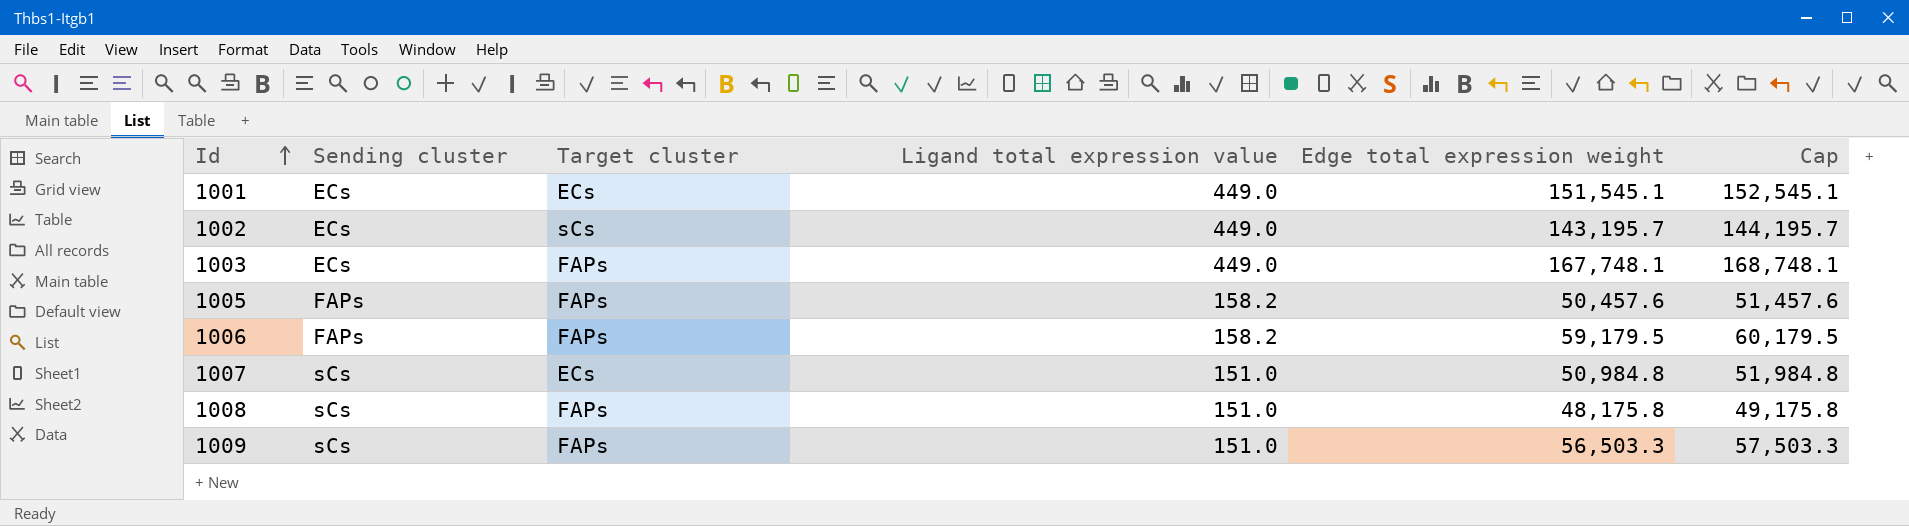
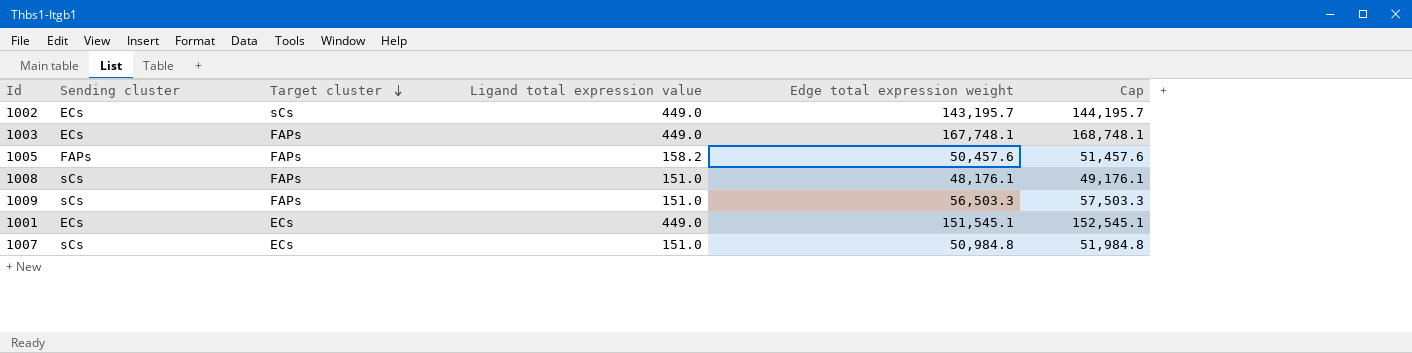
row order: Id ascending -> Target cluster descending
row 1006: FAPs | FAPs | 158.2 | 59,179.5 | 60,179.5 -> none
1008 | Edge total expression weight: 48,175.8 -> 48,176.1
1008 | Cap: 49,175.8 -> 49,176.1

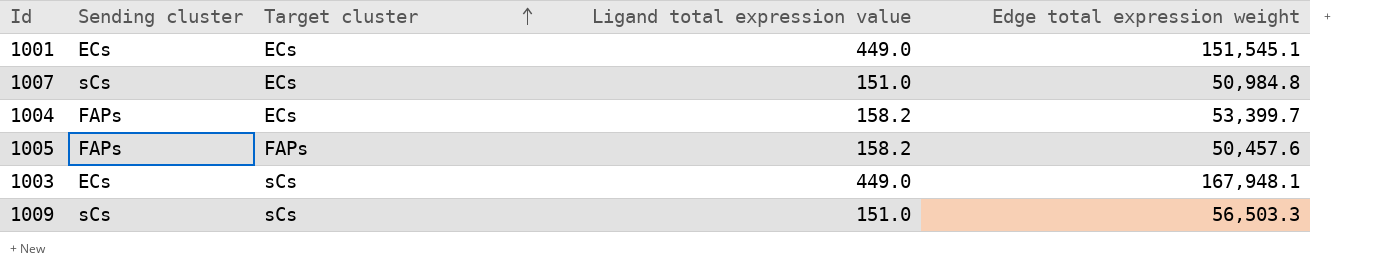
row order: Target cluster descending -> Target cluster ascending
column Cap | formula: [Edge total expression weight] + 1000 -> none
row 1002: ECs | sCs | 449.0 | 143,195.7 | 144,195.7 -> none
row 1008: sCs | FAPs | 151.0 | 48,176.1 | 49,176.1 -> none
row 1004: none -> FAPs | ECs | 158.2 | 53,399.7
1003 | Target cluster: FAPs -> sCs
1003 | Edge total expression weight: 167,748.1 -> 167,948.1
1009 | Target cluster: FAPs -> sCs

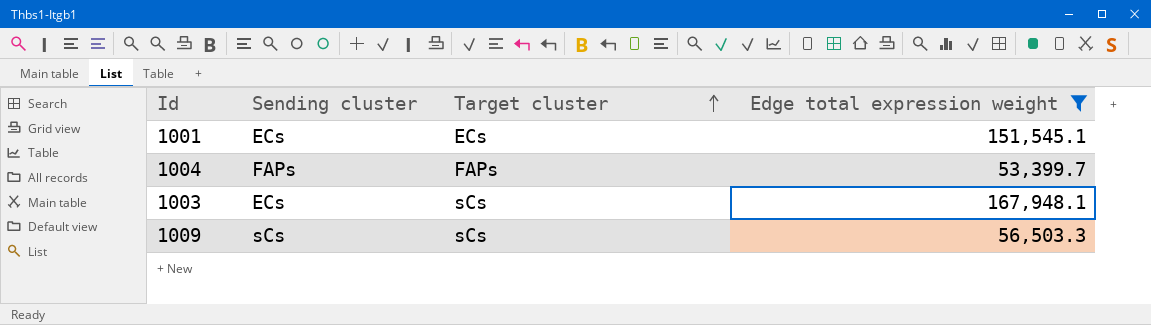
filter: none -> Edge total expression weight >= 53,399.7
column Ligand total expression value | position: 4 -> none
1004 | Target cluster: ECs -> FAPs

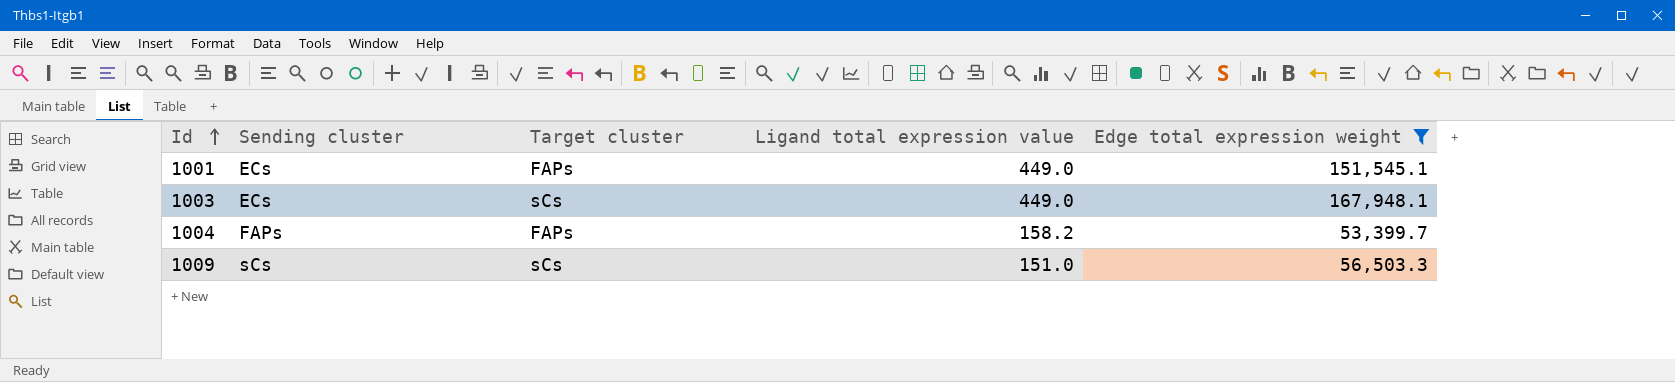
row order: Target cluster ascending -> Id ascending
column Ligand total expression value | position: none -> 4
1001 | Target cluster: ECs -> FAPs

